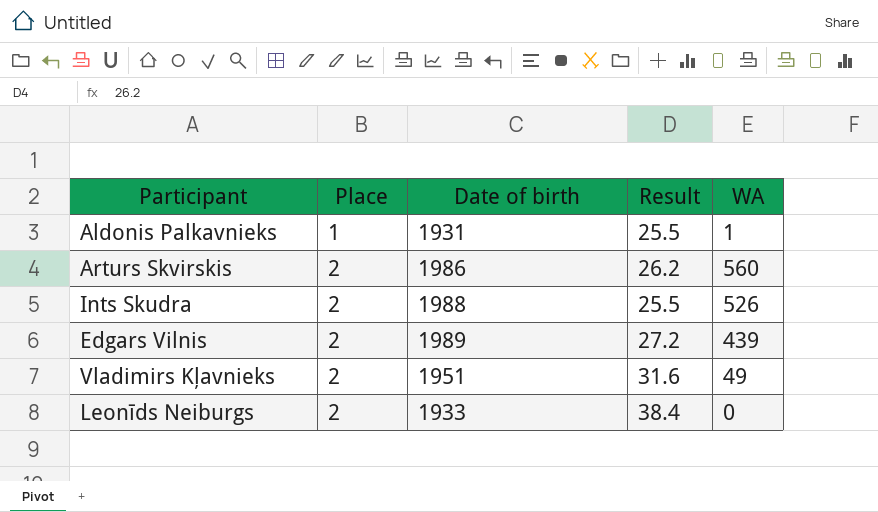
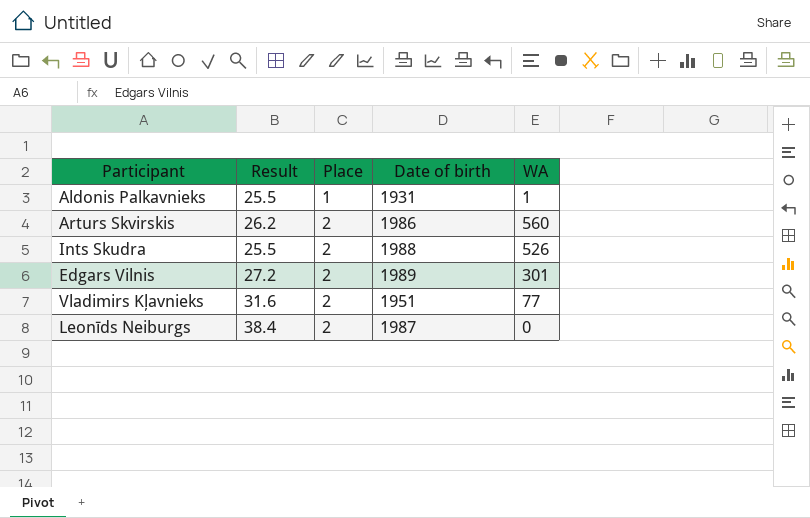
column Result | position: 4 -> 2
Edgars Vilnis | WA: 439 -> 301
Vladimirs Kļavnieks | WA: 49 -> 77
Leonīds Neiburgs | Date of birth: 1933 -> 1987

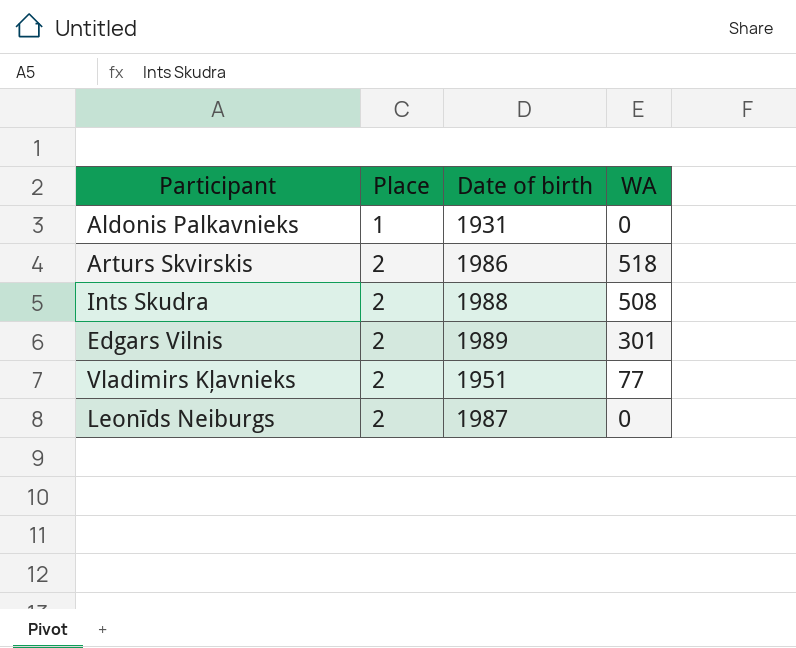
column Result | position: 2 -> none
Aldonis Palkavnieks | WA: 1 -> 0
Arturs Skvirskis | WA: 560 -> 518
Ints Skudra | WA: 526 -> 508

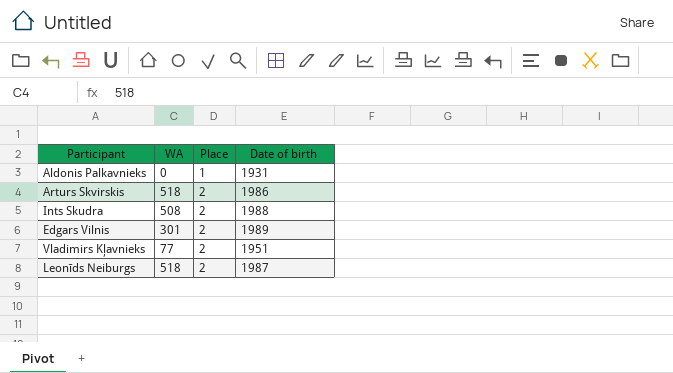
column WA | position: 4 -> 2
Leonīds Neiburgs | WA: 0 -> 518

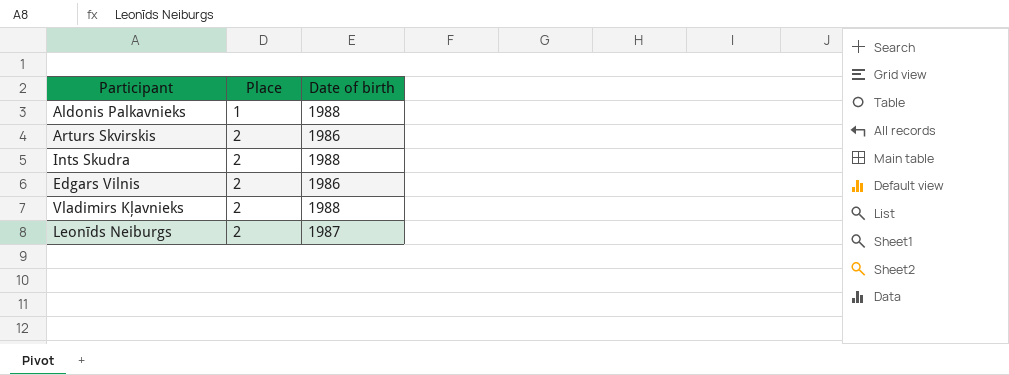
column WA | position: 2 -> none
Aldonis Palkavnieks | Date of birth: 1931 -> 1988
Edgars Vilnis | Date of birth: 1989 -> 1986
Vladimirs Kļavnieks | Date of birth: 1951 -> 1988

